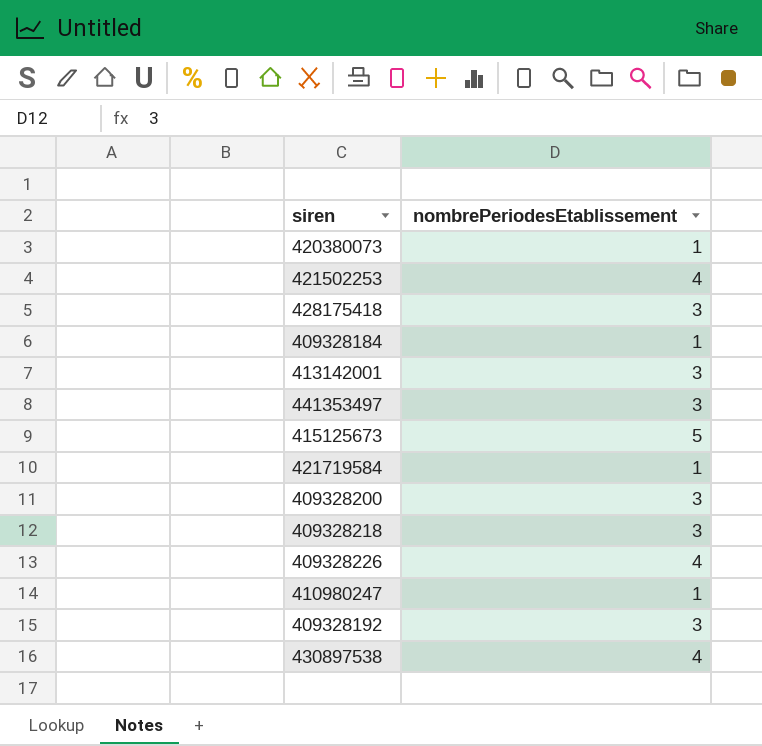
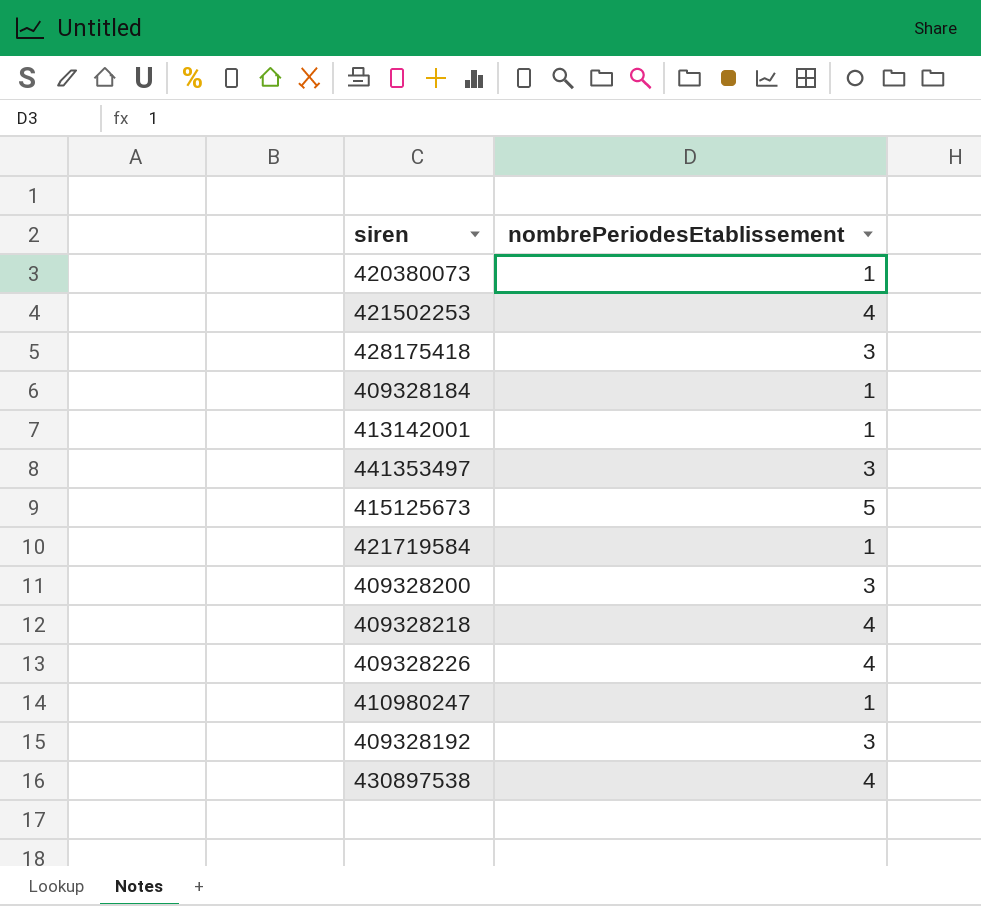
413142001 | nombrePeriodesEtablissement: 3 -> 1
409328218 | nombrePeriodesEtablissement: 3 -> 4

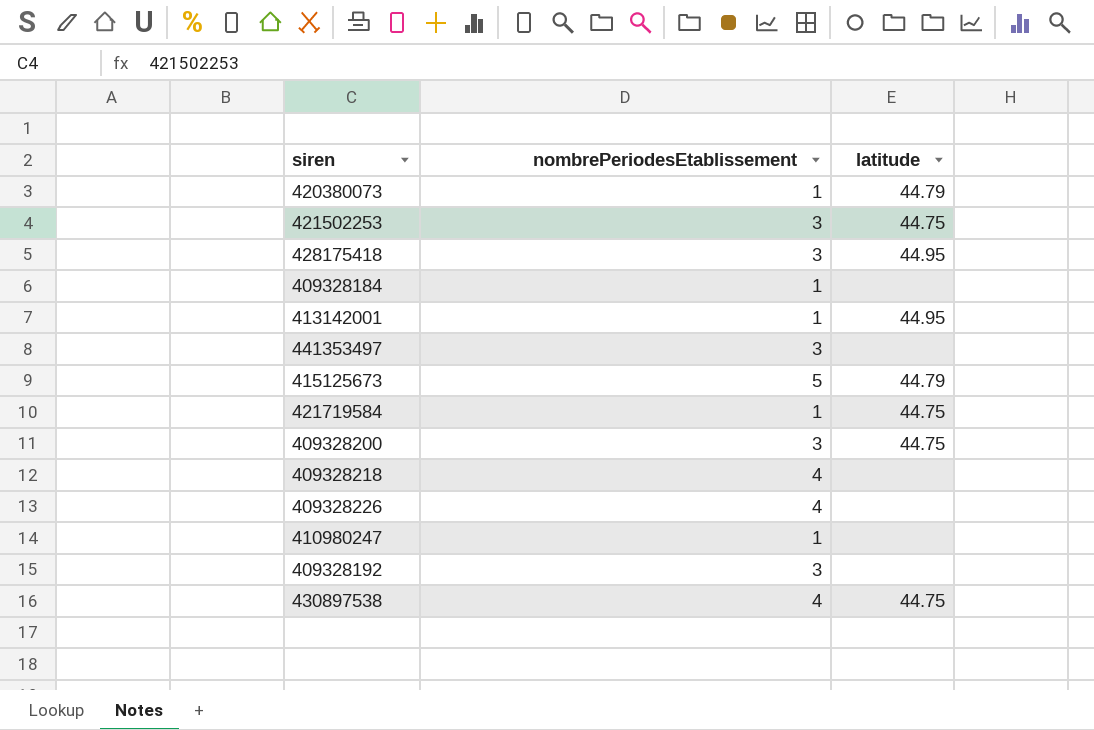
column latitude | position: none -> 3
421502253 | nombrePeriodesEtablissement: 4 -> 3

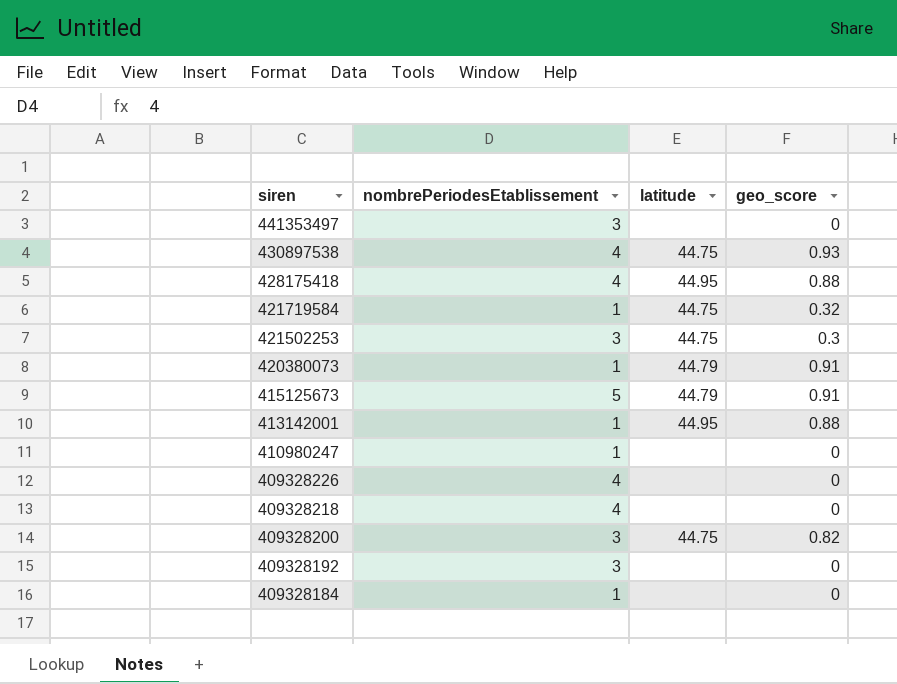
row order: none -> siren descending
column geo_score | position: none -> 4
428175418 | nombrePeriodesEtablissement: 3 -> 4

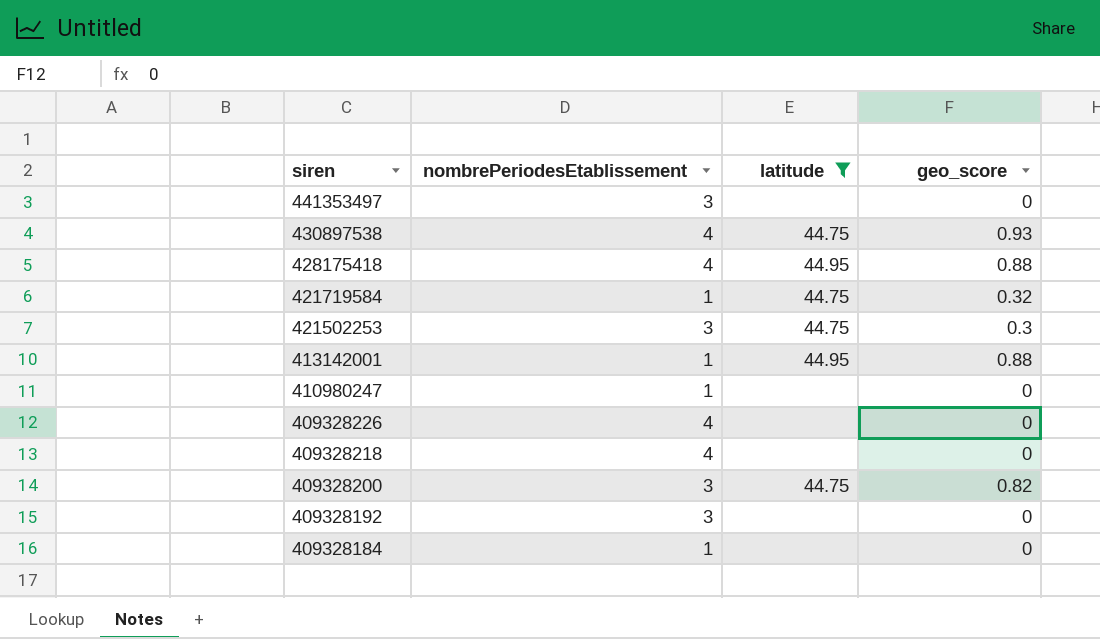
filter: none -> latitude != 44.79

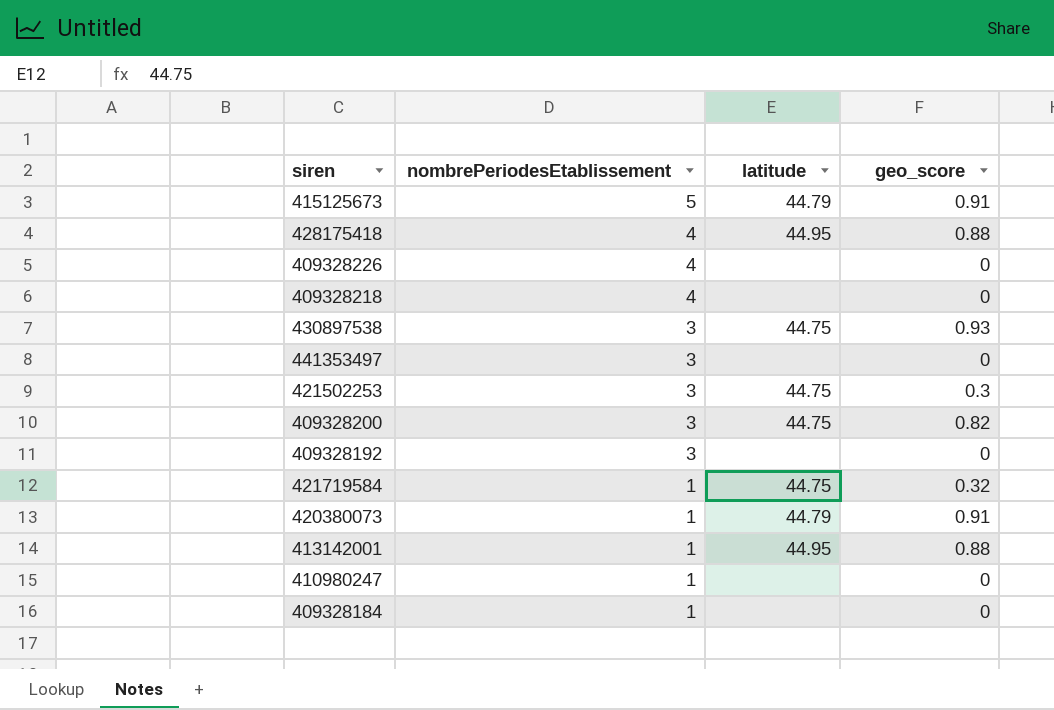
filter: latitude != 44.79 -> none
row order: siren descending -> nombrePeriodesEtablissement descending
430897538 | nombrePeriodesEtablissement: 4 -> 3

